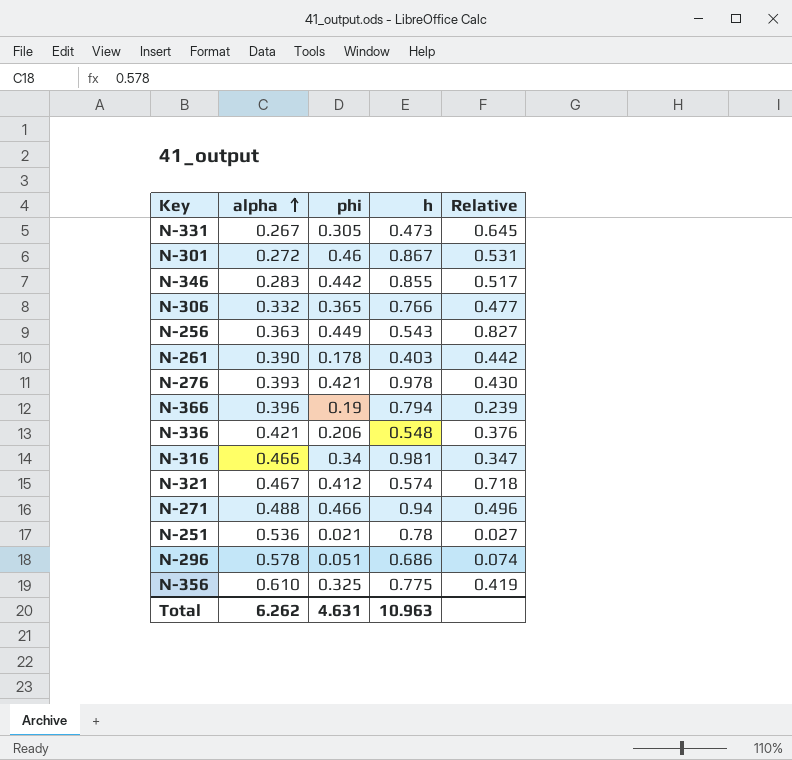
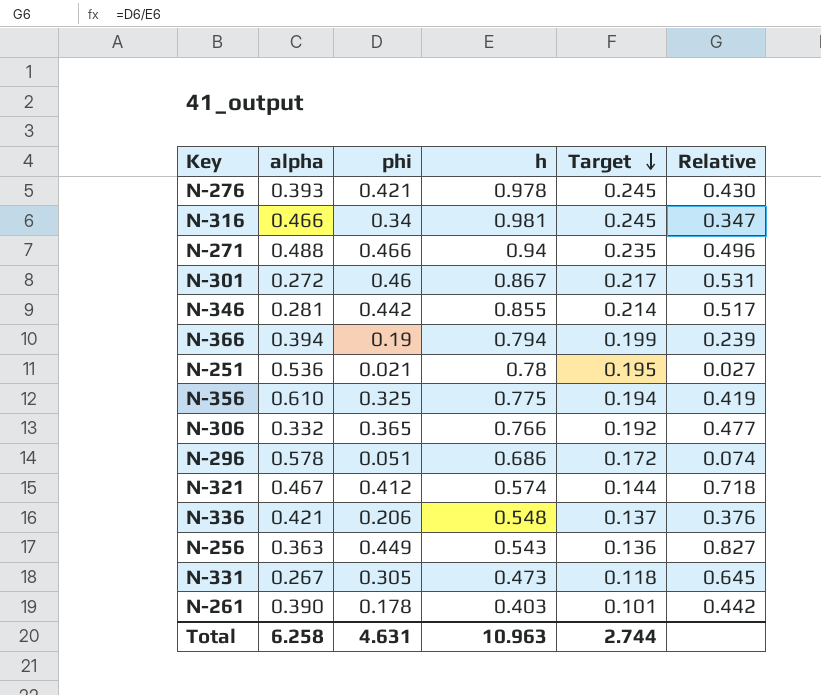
row order: alpha ascending -> Target descending
column Target | formula: none -> [h] * 0.25
N-346 | alpha: 0.283 -> 0.281
N-366 | alpha: 0.396 -> 0.394
Total | alpha: 6.262 -> 6.258

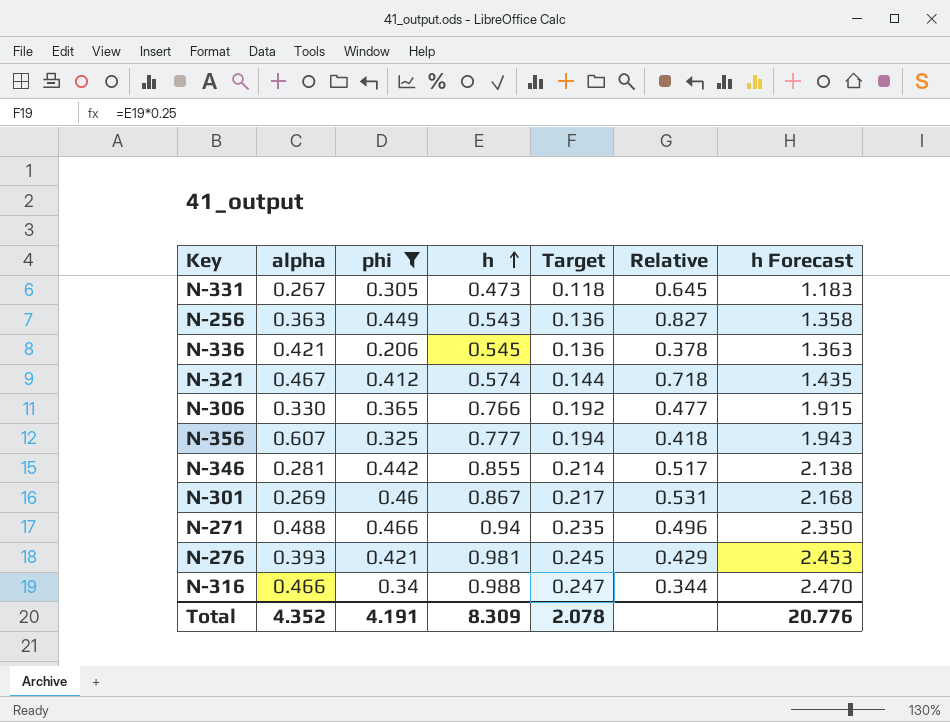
filter: none -> phi >= 0.206
row order: Target descending -> h ascending
column h Forecast | formula: none -> [h] * 2.5
N-336 | h: 0.548 -> 0.545
N-336 | Target: 0.137 -> 0.136
N-336 | Relative: 0.376 -> 0.378
N-306 | alpha: 0.332 -> 0.330
N-356 | alpha: 0.610 -> 0.607
N-356 | h: 0.775 -> 0.777
N-356 | Relative: 0.419 -> 0.418
N-301 | alpha: 0.272 -> 0.269
N-276 | h: 0.978 -> 0.981
N-276 | Relative: 0.430 -> 0.429
N-316 | h: 0.981 -> 0.988
N-316 | Target: 0.245 -> 0.247
N-316 | Relative: 0.347 -> 0.344
Total | alpha: 6.258 -> 4.352
Total | phi: 4.631 -> 4.191
Total | h: 10.963 -> 8.309
Total | Target: 2.744 -> 2.078

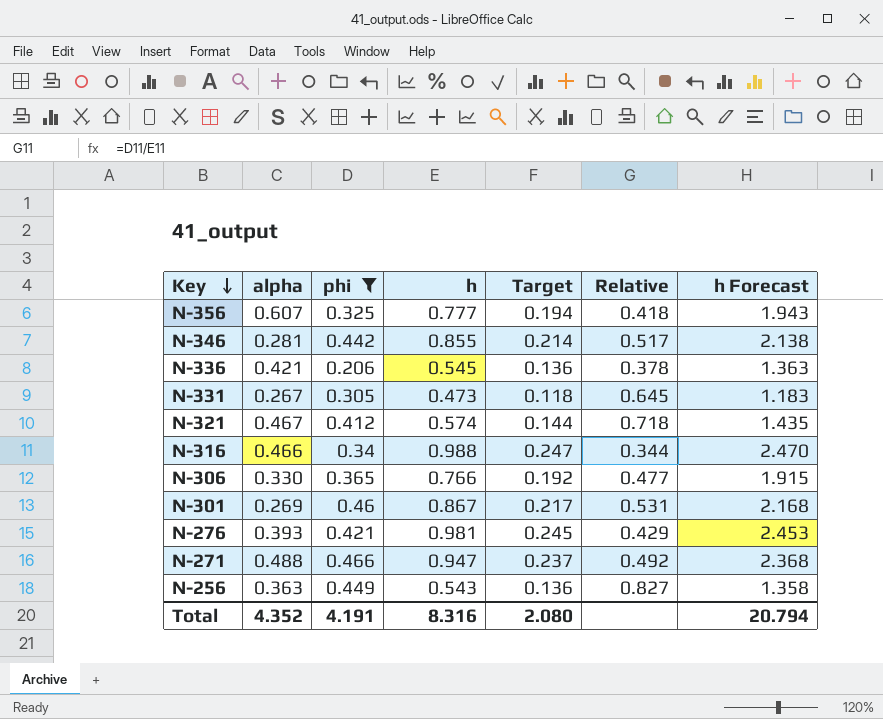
row order: h ascending -> Key descending
N-271 | h: 0.94 -> 0.947
N-271 | Target: 0.235 -> 0.237
N-271 | Relative: 0.496 -> 0.492
N-271 | h Forecast: 2.350 -> 2.368
Total | h: 8.309 -> 8.316
Total | Target: 2.078 -> 2.080
Total | h Forecast: 20.776 -> 20.794

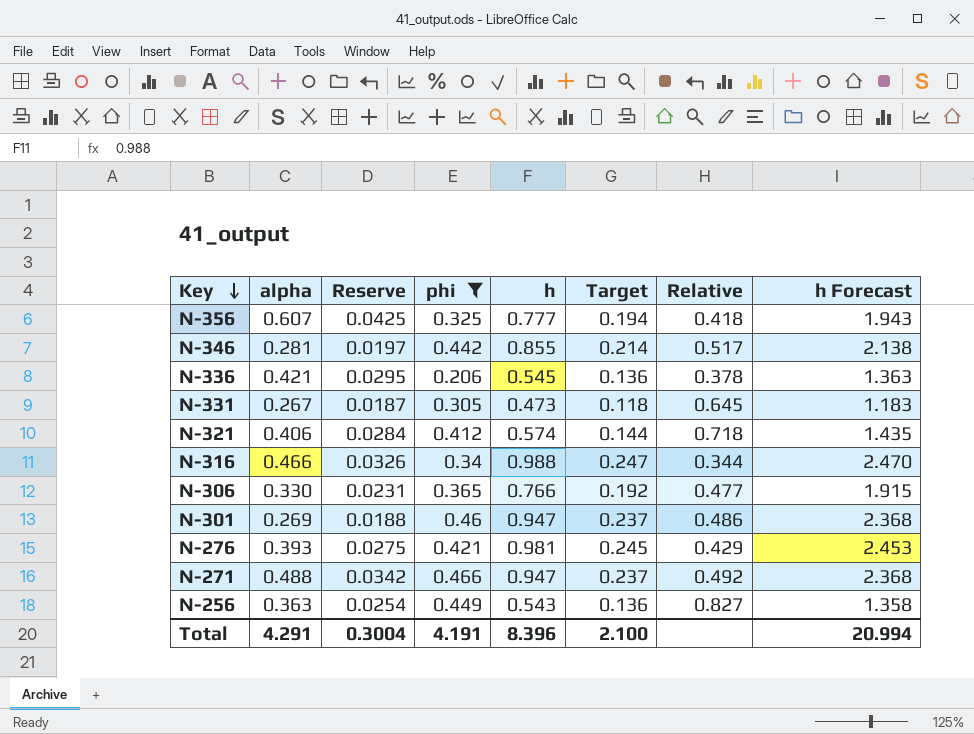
column Reserve | formula: none -> [alpha] * 0.07
N-321 | alpha: 0.467 -> 0.406
N-301 | h: 0.867 -> 0.947
N-301 | Target: 0.217 -> 0.237
N-301 | Relative: 0.531 -> 0.486
N-301 | h Forecast: 2.168 -> 2.368
Total | alpha: 4.352 -> 4.291
Total | h: 8.316 -> 8.396
Total | Target: 2.080 -> 2.100
Total | h Forecast: 20.794 -> 20.994

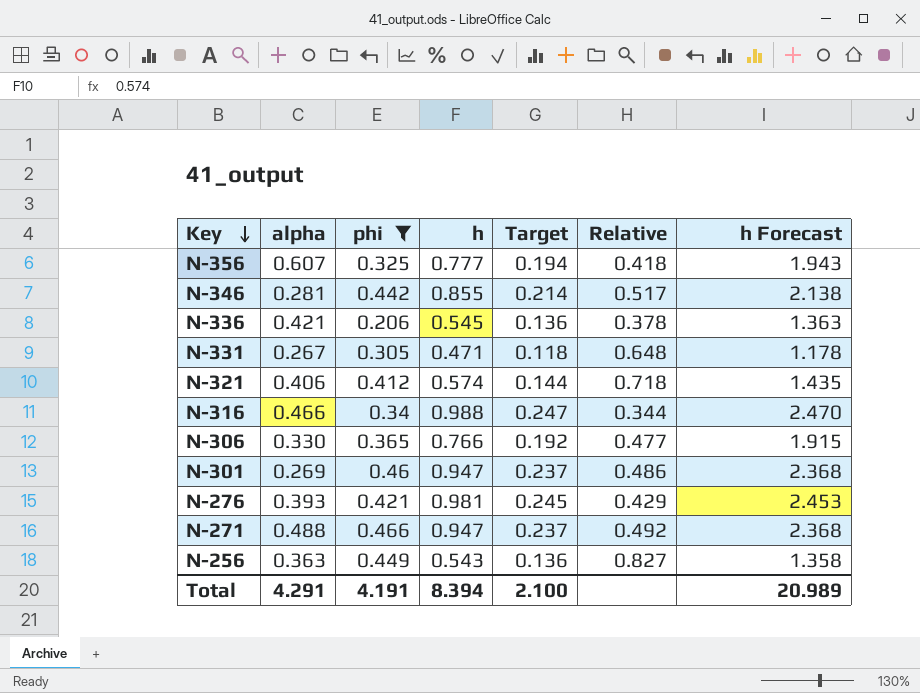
column Reserve | formula: [alpha] * 0.07 -> none
N-331 | h: 0.473 -> 0.471
N-331 | Relative: 0.645 -> 0.648
N-331 | h Forecast: 1.183 -> 1.178
Total | h: 8.396 -> 8.394
Total | h Forecast: 20.994 -> 20.989

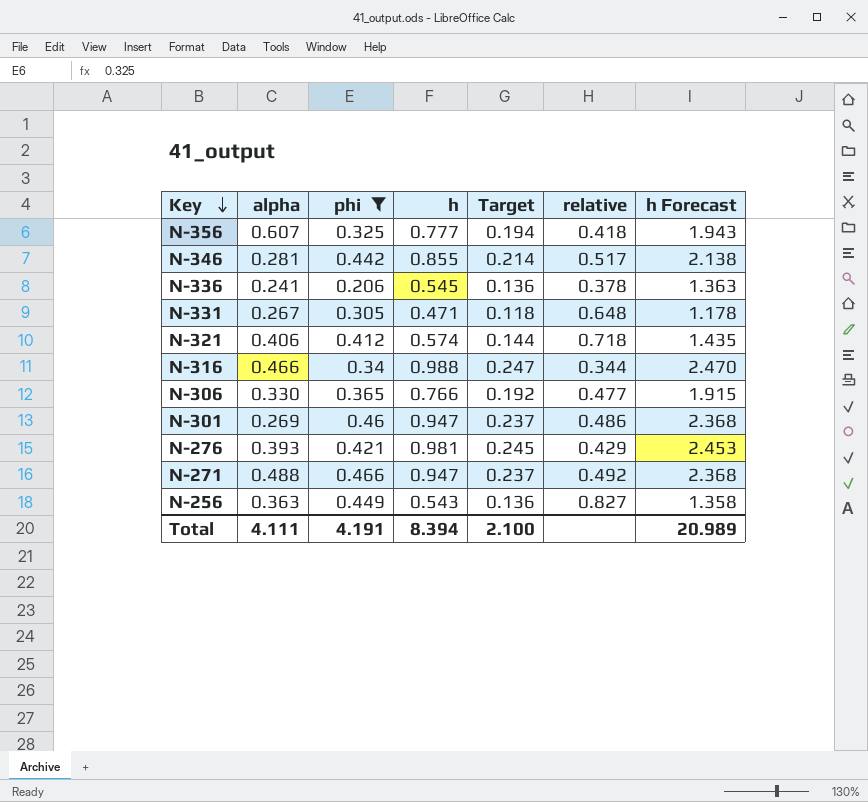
column name: Relative -> relative
N-336 | alpha: 0.421 -> 0.241
Total | alpha: 4.291 -> 4.111

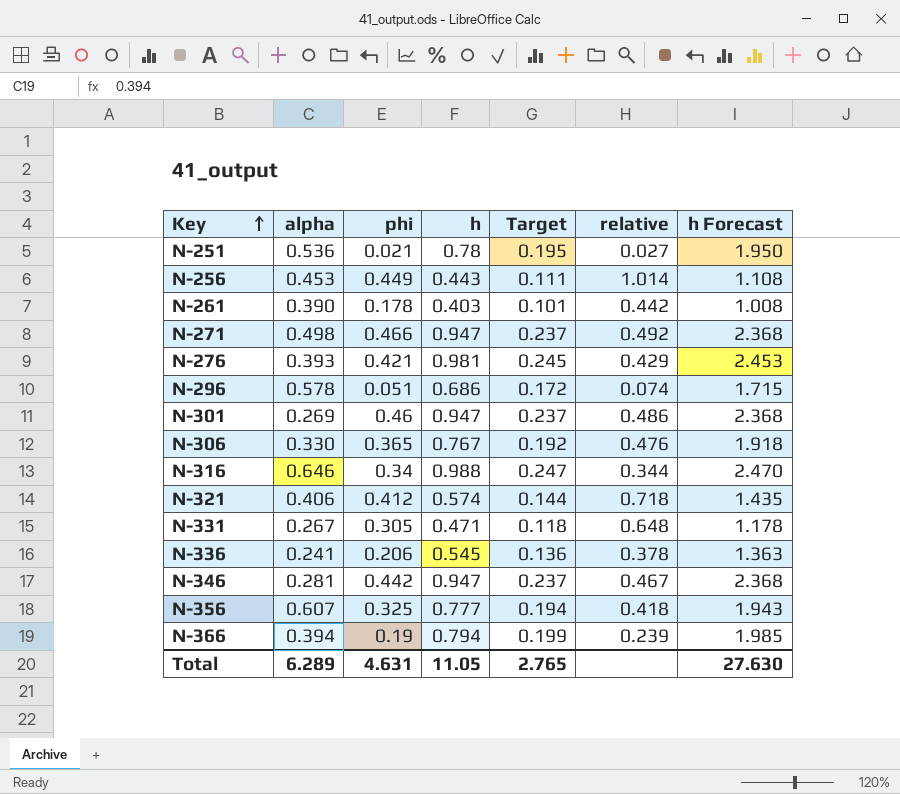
filter: phi >= 0.206 -> none
row order: Key descending -> Key ascending
N-256 | alpha: 0.363 -> 0.453
N-256 | h: 0.543 -> 0.443
N-256 | Target: 0.136 -> 0.111
N-256 | relative: 0.827 -> 1.014
N-256 | h Forecast: 1.358 -> 1.108
N-271 | alpha: 0.488 -> 0.498
N-306 | h: 0.766 -> 0.767
N-306 | relative: 0.477 -> 0.476
N-306 | h Forecast: 1.915 -> 1.918
N-316 | alpha: 0.466 -> 0.646
N-346 | h: 0.855 -> 0.947
N-346 | Target: 0.214 -> 0.237
N-346 | relative: 0.517 -> 0.467
N-346 | h Forecast: 2.138 -> 2.368
Total | alpha: 4.111 -> 6.289
Total | phi: 4.191 -> 4.631
Total | h: 8.394 -> 11.05
Total | Target: 2.100 -> 2.765
Total | h Forecast: 20.989 -> 27.630

